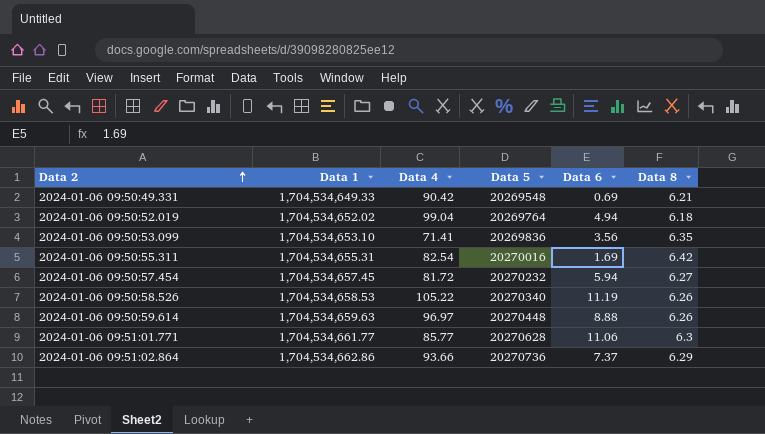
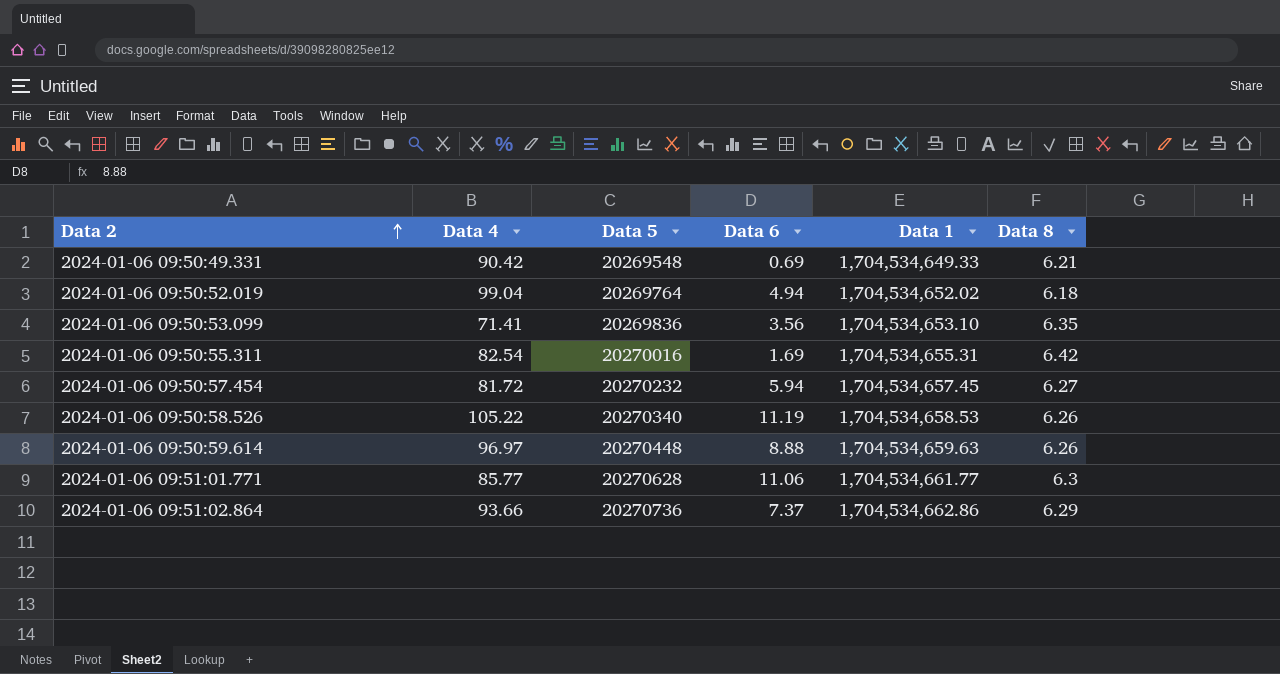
column Data 1 | position: 2 -> 5

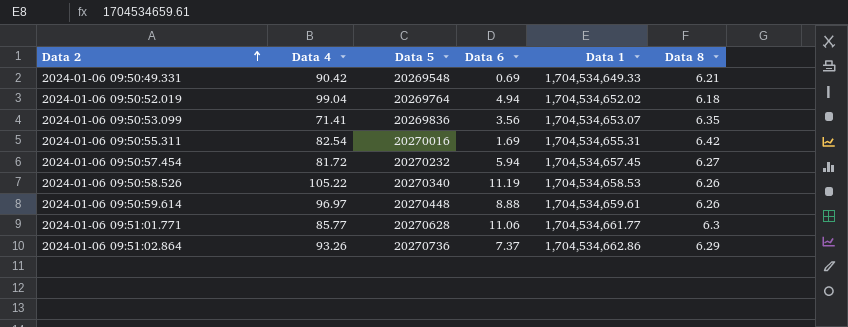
2024-01-06 09:50:53.099 | Data 1: 1,704,534,653.10 -> 1,704,534,653.07
2024-01-06 09:50:59.614 | Data 1: 1,704,534,659.63 -> 1,704,534,659.61
2024-01-06 09:51:02.864 | Data 4: 93.66 -> 93.26

